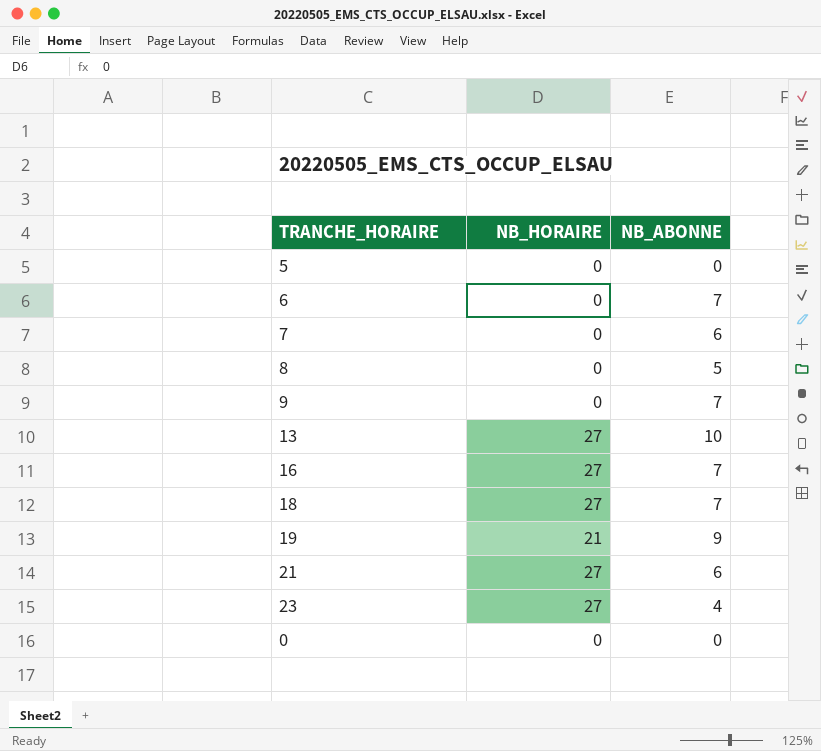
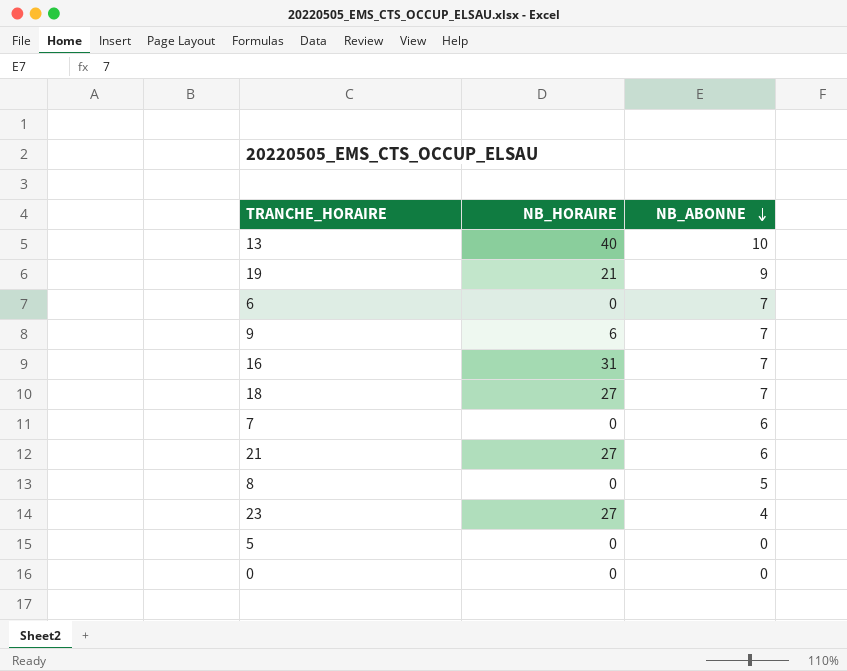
row order: none -> NB_ABONNE descending
13 | NB_HORAIRE: 27 -> 40
9 | NB_HORAIRE: 0 -> 6
16 | NB_HORAIRE: 27 -> 31

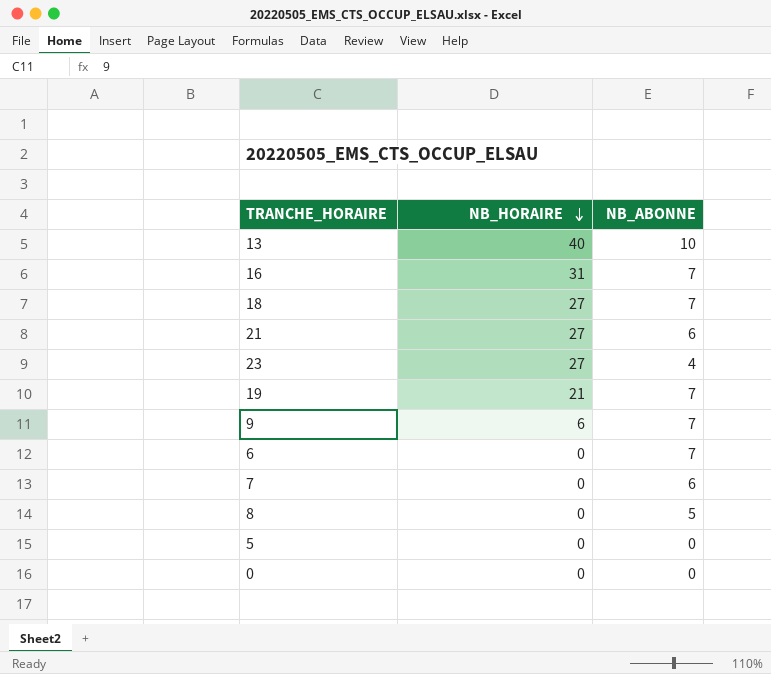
row order: NB_ABONNE descending -> NB_HORAIRE descending
19 | NB_ABONNE: 9 -> 7

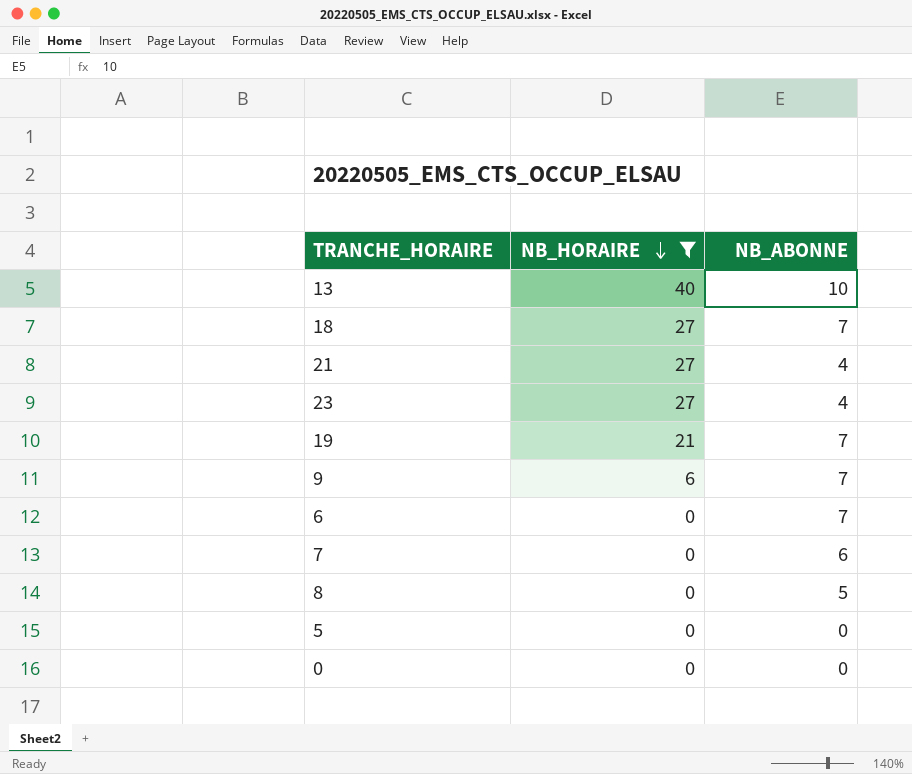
filter: none -> NB_HORAIRE != 31
21 | NB_ABONNE: 6 -> 4

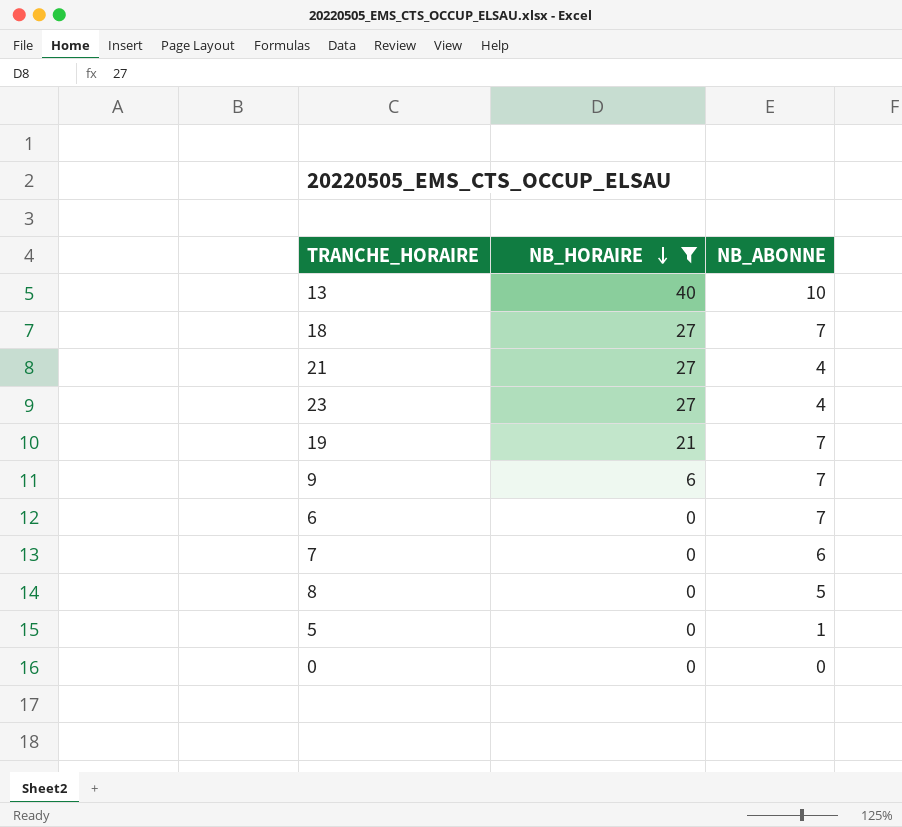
5 | NB_ABONNE: 0 -> 1

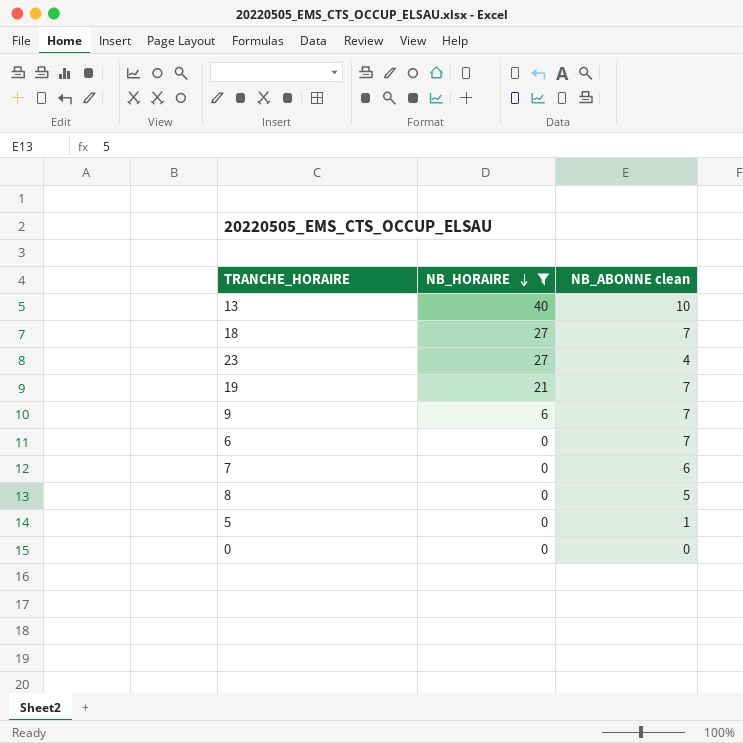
column name: NB_ABONNE -> NB_ABONNE clean
row 21: 27 | 4 -> none

